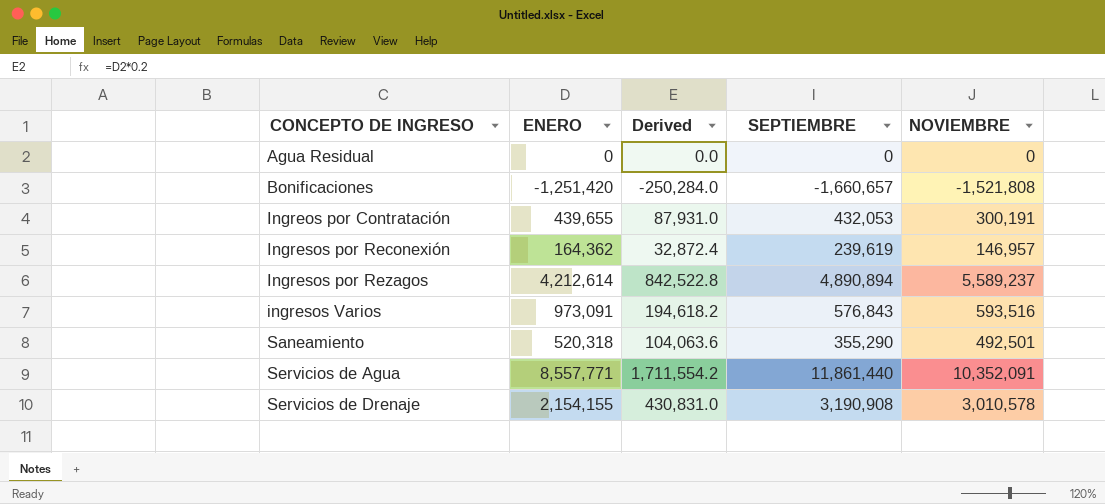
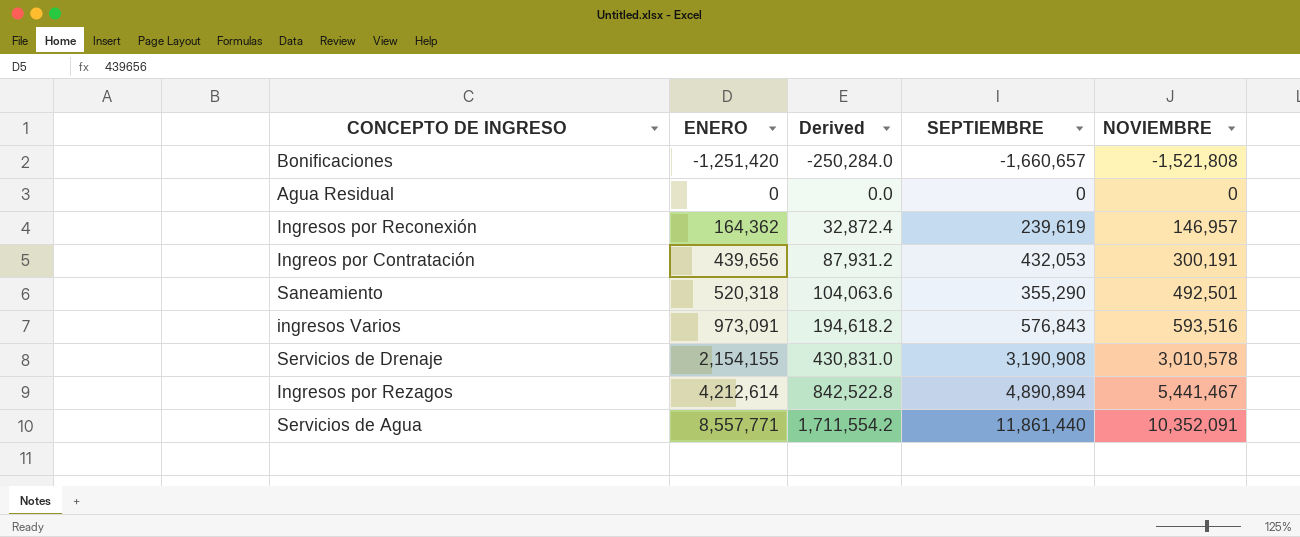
row order: CONCEPTO DE INGRESO ascending -> ENERO ascending
Ingreos por Contratación | ENERO: 439,655 -> 439,656
Ingreos por Contratación | Derived: 87,931.0 -> 87,931.2
Ingresos por Rezagos | NOVIEMBRE: 5,589,237 -> 5,441,467

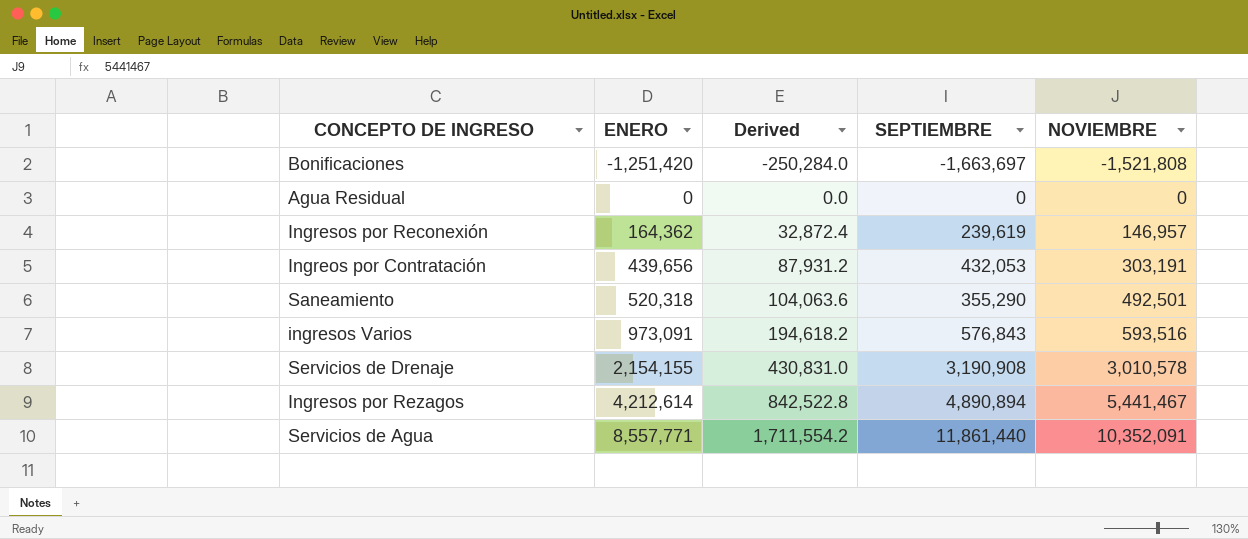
Bonificaciones | SEPTIEMBRE: -1,660,657 -> -1,663,697
Ingreos por Contratación | NOVIEMBRE: 300,191 -> 303,191

